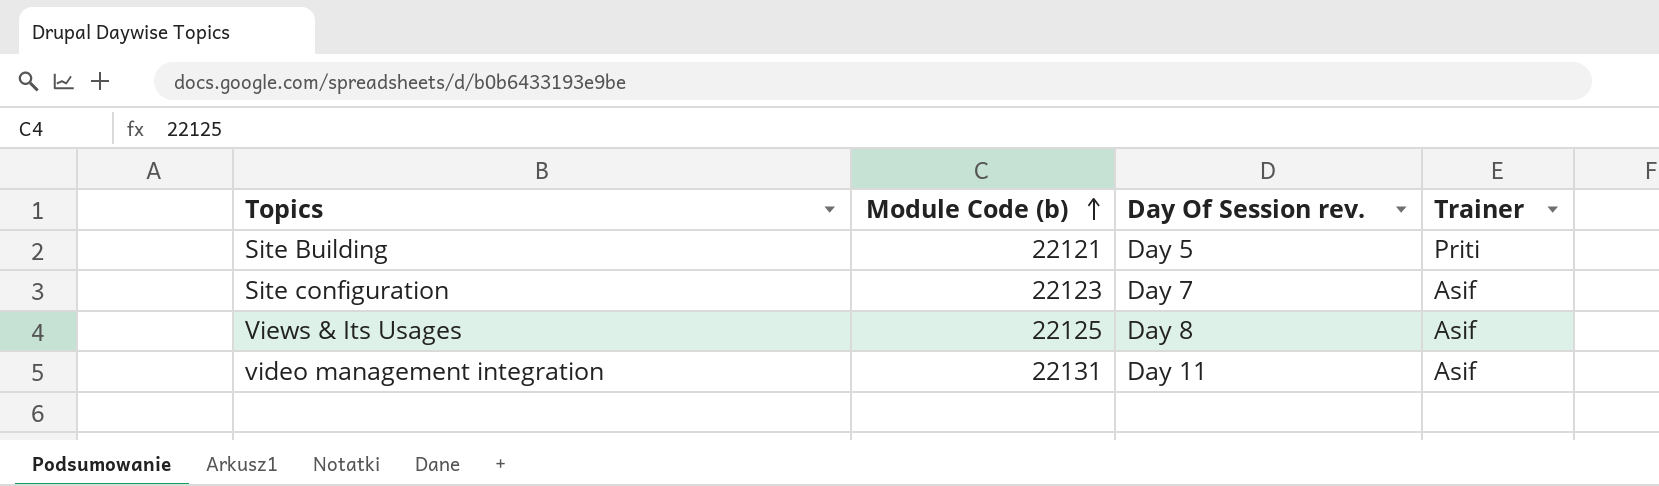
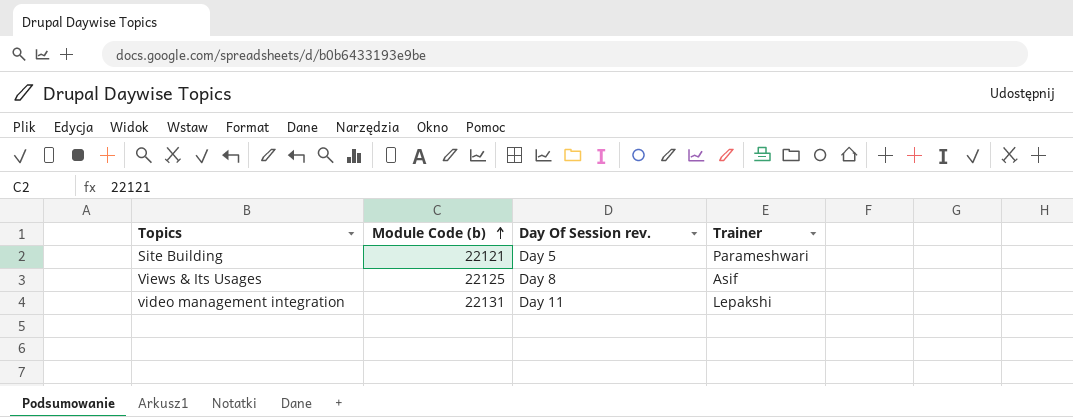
row Site configuration: 22123 | Day 7 | Asif -> none
Site Building | Trainer: Priti -> Parameshwari
video management integration | Trainer: Asif -> Lepakshi

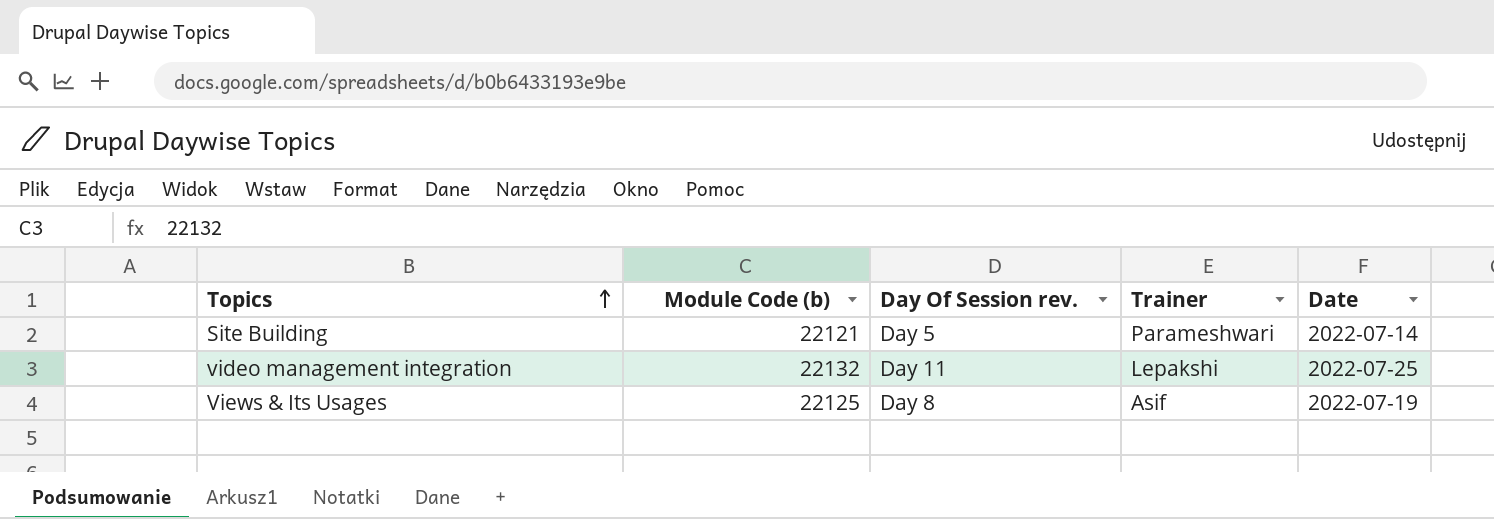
row order: Module Code (b) ascending -> Topics ascending
column Date | position: none -> 5
video management integration | Module Code (b): 22131 -> 22132

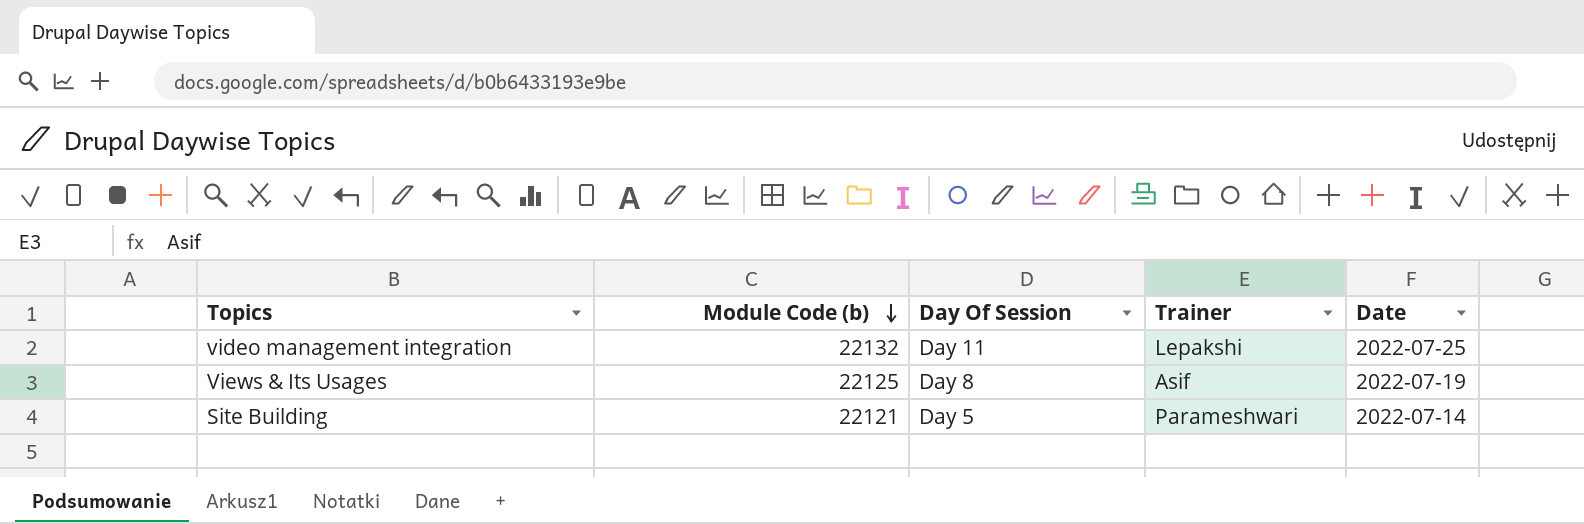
row order: Topics ascending -> Module Code (b) descending
column name: Day Of Session rev. -> Day Of Session

